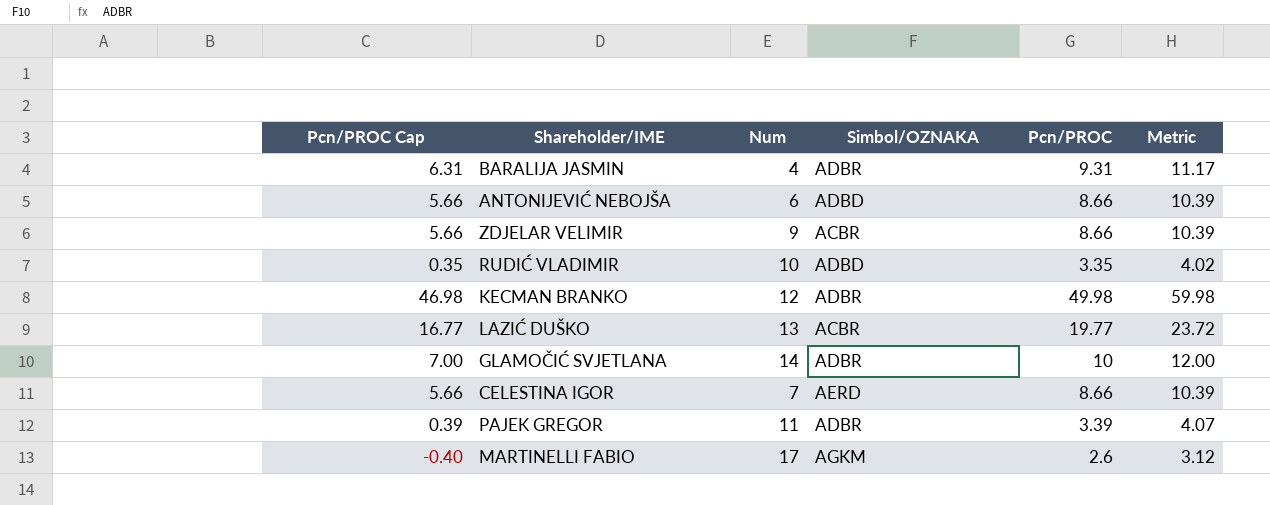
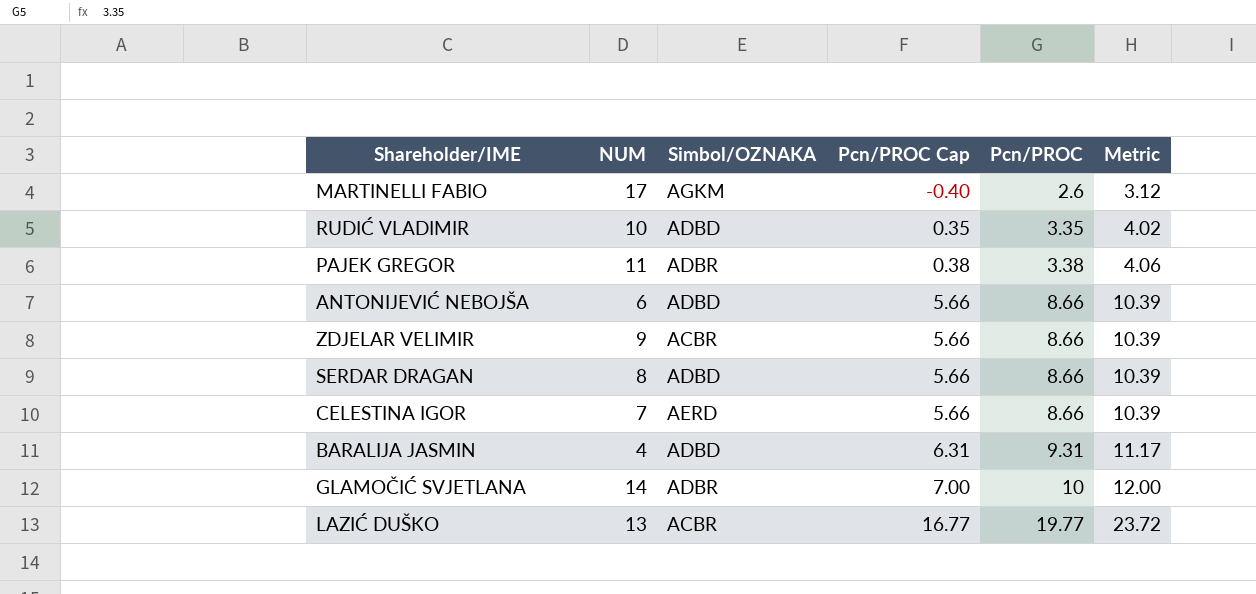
row order: none -> Pcn/PROC Cap ascending
column name: Num -> NUM
column Pcn/PROC Cap | position: 1 -> 4
row KECMAN BRANKO: 46.98 | 12 | ADBR | 49.98 | 59.98 -> none
PAJEK GREGOR | Pcn/PROC Cap: 0.39 -> 0.38
PAJEK GREGOR | Pcn/PROC: 3.39 -> 3.38
PAJEK GREGOR | Metric: 4.07 -> 4.06
row SERDAR DRAGAN: none -> 8 | ADBD | 5.66 | 8.66 | 10.39
BARALIJA JASMIN | Simbol/OZNAKA: ADBR -> ADBD

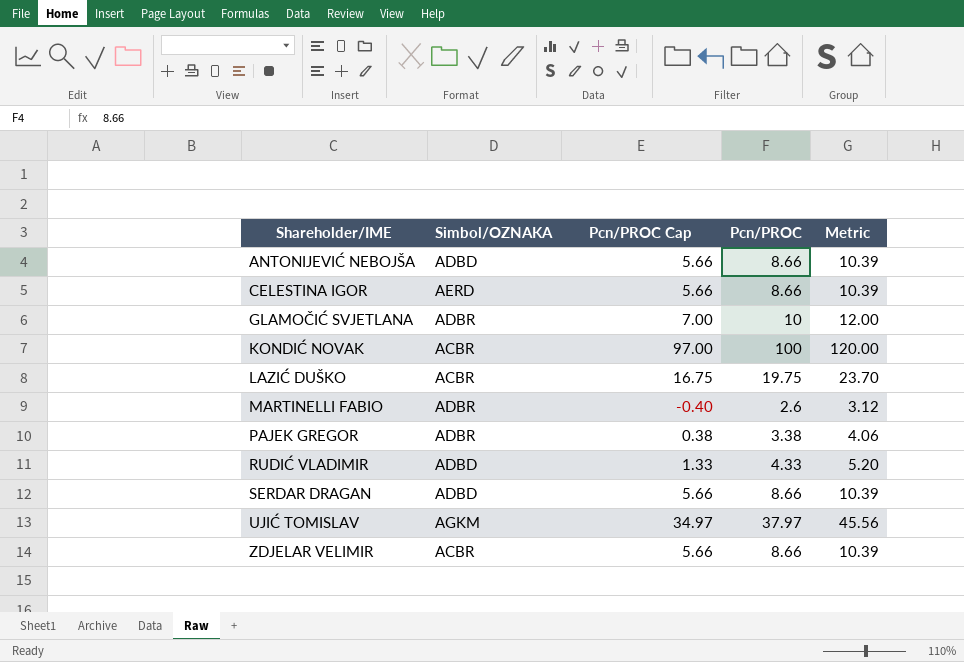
row order: Pcn/PROC Cap ascending -> Shareholder/IME ascending
column NUM | position: 2 -> none
row BARALIJA JASMIN: 4 | ADBD | 6.31 | 9.31 | 11.17 -> none
row KONDIĆ NOVAK: none -> ACBR | 97.00 | 100 | 120.00
LAZIĆ DUŠKO | Pcn/PROC Cap: 16.77 -> 16.75
LAZIĆ DUŠKO | Pcn/PROC: 19.77 -> 19.75
LAZIĆ DUŠKO | Metric: 23.72 -> 23.70
MARTINELLI FABIO | Simbol/OZNAKA: AGKM -> ADBR
RUDIĆ VLADIMIR | Pcn/PROC Cap: 0.35 -> 1.33
RUDIĆ VLADIMIR | Pcn/PROC: 3.35 -> 4.33
RUDIĆ VLADIMIR | Metric: 4.02 -> 5.20
row UJIĆ TOMISLAV: none -> AGKM | 34.97 | 37.97 | 45.56

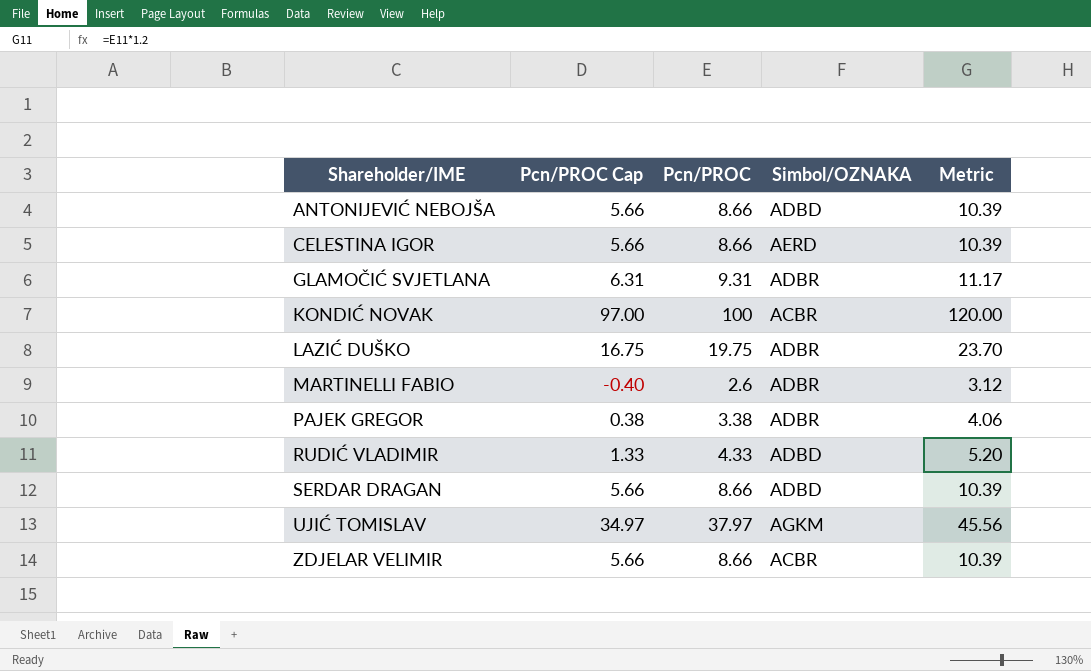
column Simbol/OZNAKA | position: 2 -> 4
GLAMOČIĆ SVJETLANA | Pcn/PROC Cap: 7.00 -> 6.31
GLAMOČIĆ SVJETLANA | Pcn/PROC: 10 -> 9.31
GLAMOČIĆ SVJETLANA | Metric: 12.00 -> 11.17
LAZIĆ DUŠKO | Simbol/OZNAKA: ACBR -> ADBR

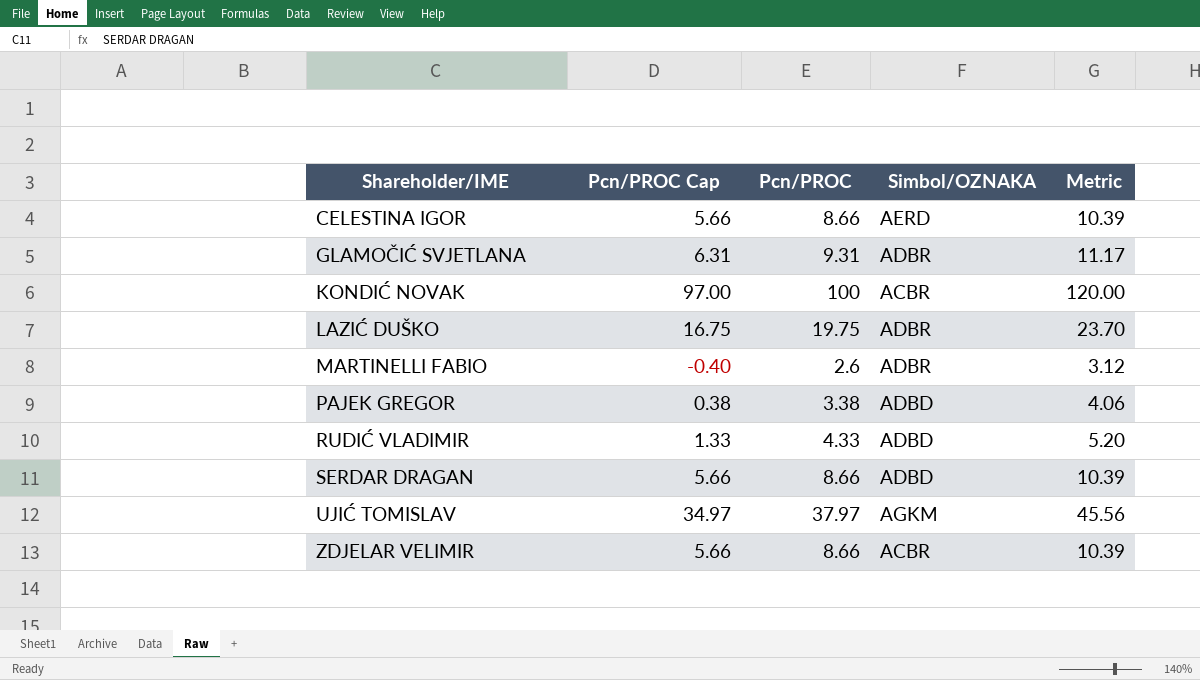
row ANTONIJEVIĆ NEBOJŠA: 5.66 | 8.66 | ADBD | 10.39 -> none
PAJEK GREGOR | Simbol/OZNAKA: ADBR -> ADBD

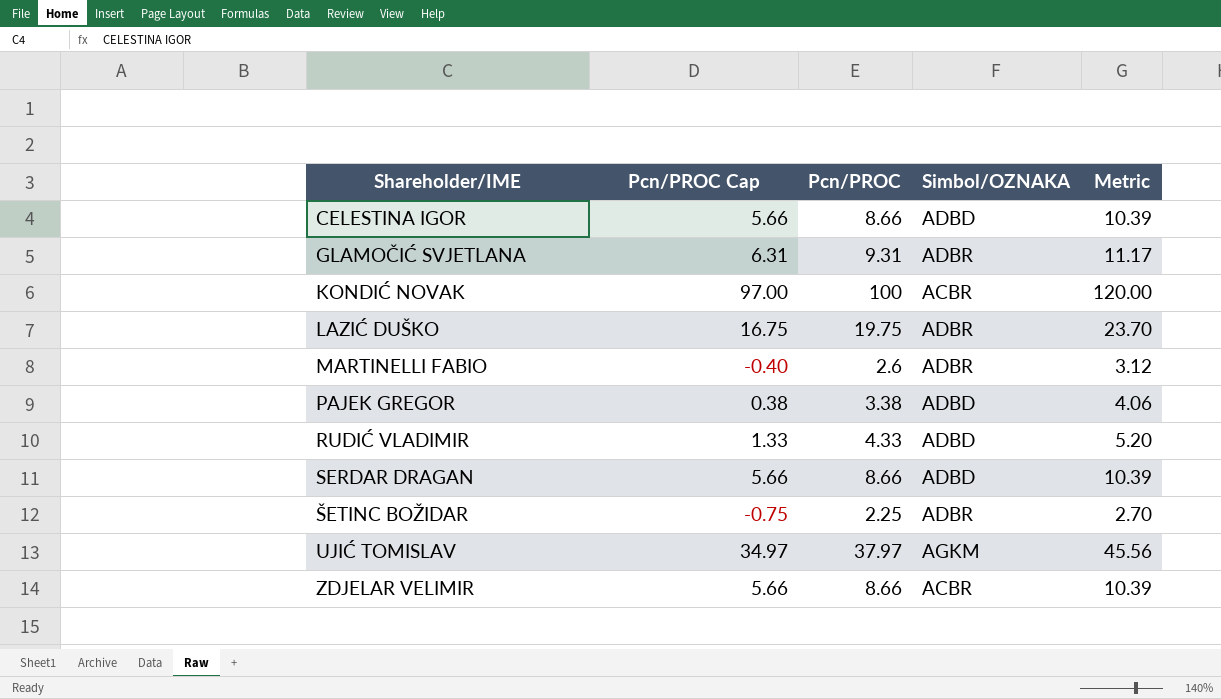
CELESTINA IGOR | Simbol/OZNAKA: AERD -> ADBD
row ŠETINC BOŽIDAR: none -> -0.75 | 2.25 | ADBR | 2.70

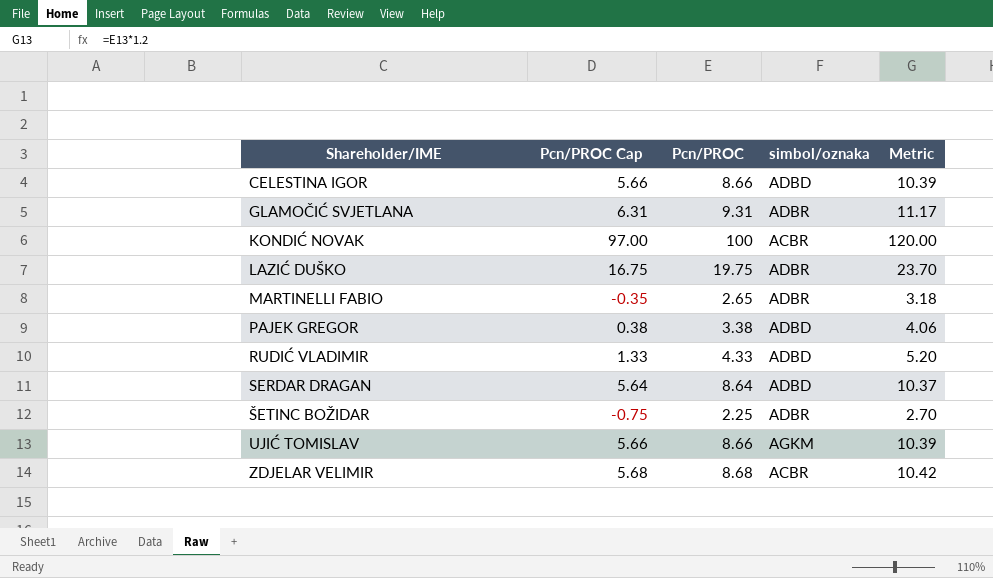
column name: Simbol/OZNAKA -> simbol/oznaka
MARTINELLI FABIO | Pcn/PROC Cap: -0.40 -> -0.35
MARTINELLI FABIO | Pcn/PROC: 2.6 -> 2.65
MARTINELLI FABIO | Metric: 3.12 -> 3.18
SERDAR DRAGAN | Pcn/PROC Cap: 5.66 -> 5.64
SERDAR DRAGAN | Pcn/PROC: 8.66 -> 8.64
SERDAR DRAGAN | Metric: 10.39 -> 10.37
UJIĆ TOMISLAV | Pcn/PROC Cap: 34.97 -> 5.66
UJIĆ TOMISLAV | Pcn/PROC: 37.97 -> 8.66
UJIĆ TOMISLAV | Metric: 45.56 -> 10.39
ZDJELAR VELIMIR | Pcn/PROC Cap: 5.66 -> 5.68
ZDJELAR VELIMIR | Pcn/PROC: 8.66 -> 8.68
ZDJELAR VELIMIR | Metric: 10.39 -> 10.42

